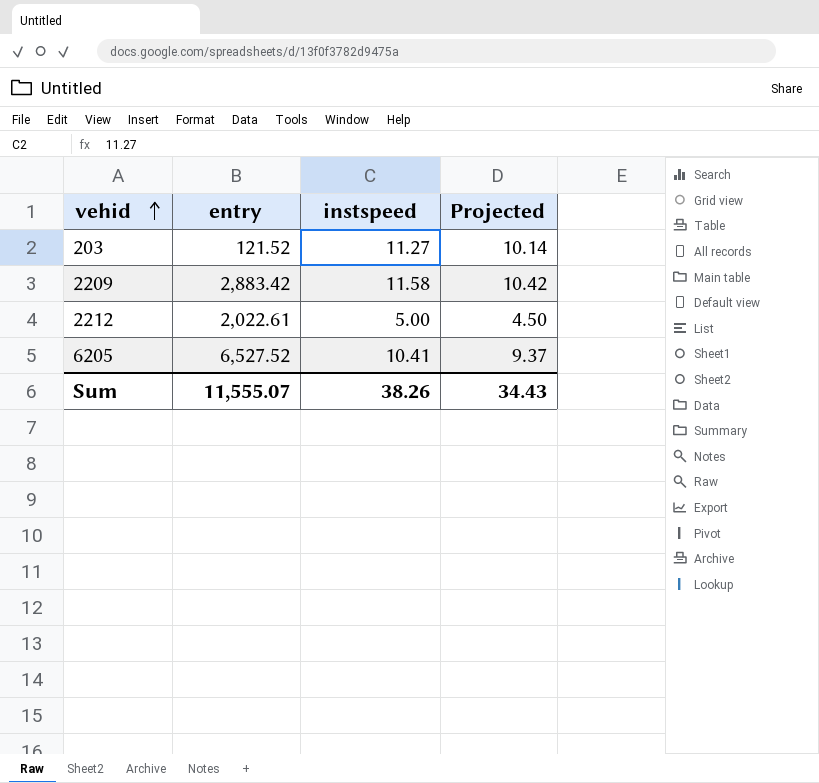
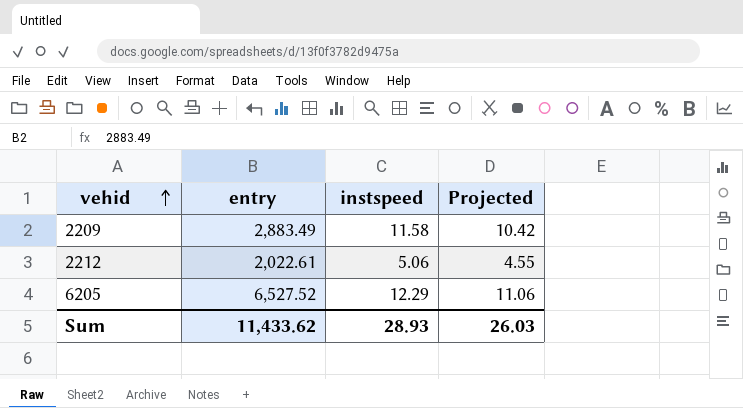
row 203: 121.52 | 11.27 | 10.14 -> none
2209 | entry: 2,883.42 -> 2,883.49
2212 | instspeed: 5.00 -> 5.06
2212 | Projected: 4.50 -> 4.55
6205 | instspeed: 10.41 -> 12.29
6205 | Projected: 9.37 -> 11.06
Sum | entry: 11,555.07 -> 11,433.62
Sum | instspeed: 38.26 -> 28.93
Sum | Projected: 34.43 -> 26.03

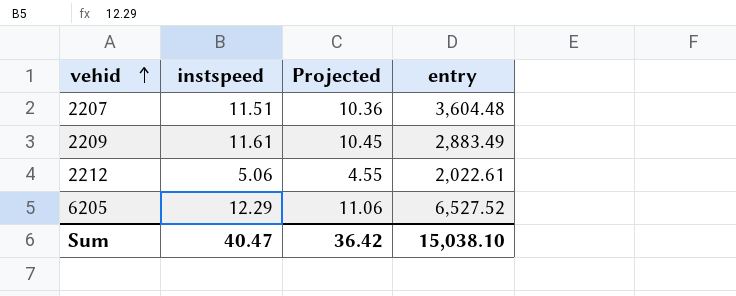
column entry | position: 2 -> 4
row 2207: none -> 11.51 | 10.36 | 3,604.48
2209 | instspeed: 11.58 -> 11.61
2209 | Projected: 10.42 -> 10.45
Sum | instspeed: 28.93 -> 40.47
Sum | Projected: 26.03 -> 36.42
Sum | entry: 11,433.62 -> 15,038.10

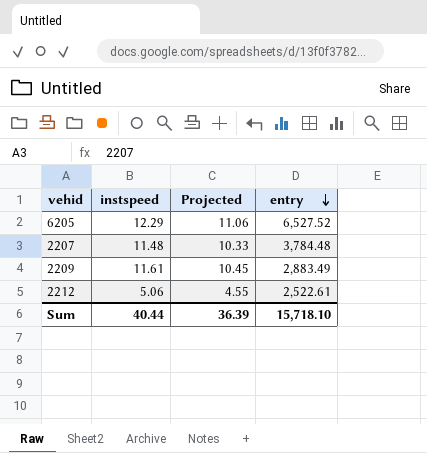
row order: vehid ascending -> entry descending
2207 | instspeed: 11.51 -> 11.48
2207 | Projected: 10.36 -> 10.33
2207 | entry: 3,604.48 -> 3,784.48
2212 | entry: 2,022.61 -> 2,522.61
Sum | instspeed: 40.47 -> 40.44
Sum | Projected: 36.42 -> 36.39
Sum | entry: 15,038.10 -> 15,718.10

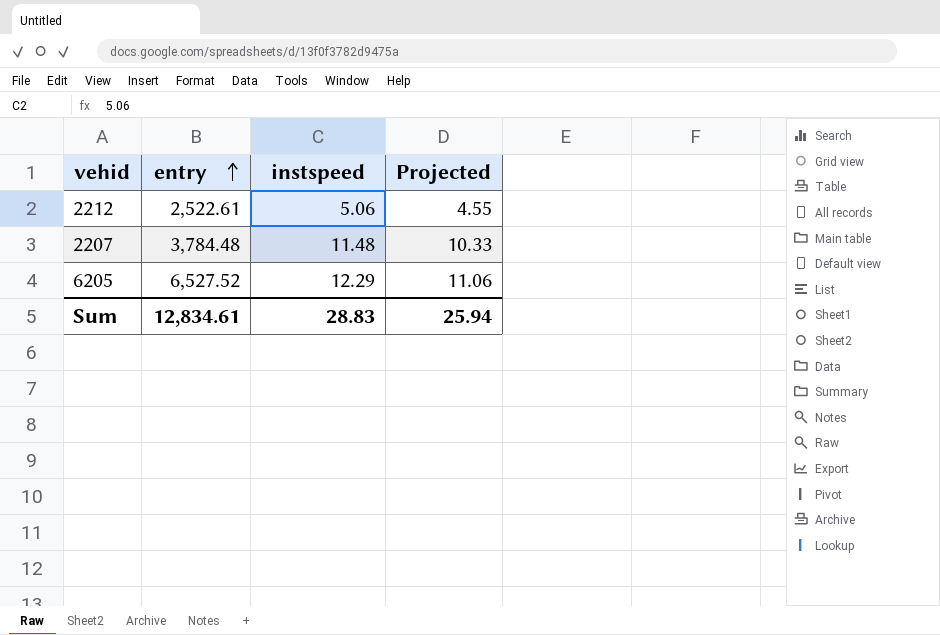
row order: entry descending -> entry ascending
column entry | position: 4 -> 2
row 2209: 11.61 | 10.45 | 2,883.49 -> none
Sum | entry: 15,718.10 -> 12,834.61
Sum | instspeed: 40.44 -> 28.83
Sum | Projected: 36.39 -> 25.94

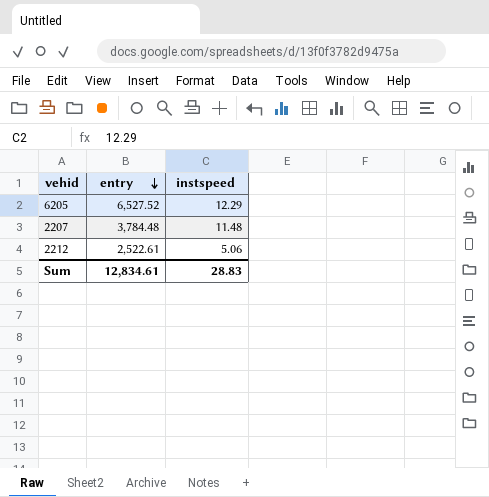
row order: entry ascending -> entry descending
column Projected | formula: [instspeed] * 0.9 -> none

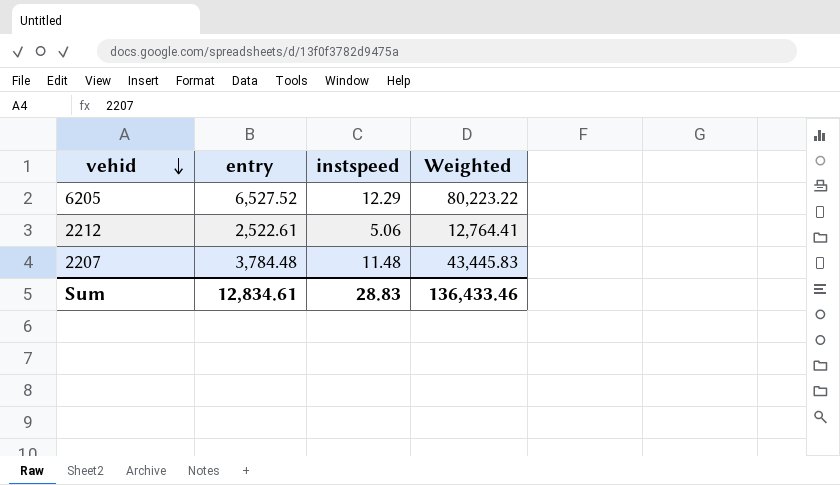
row order: entry descending -> vehid descending
column Weighted | formula: none -> [entry] * [instspeed]

